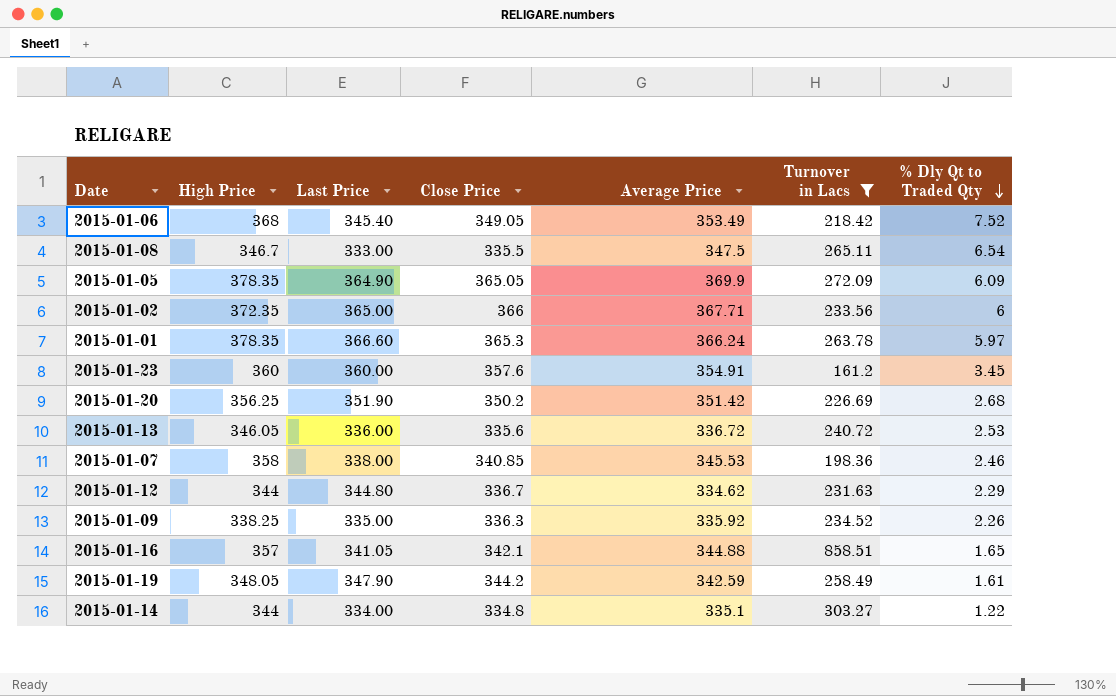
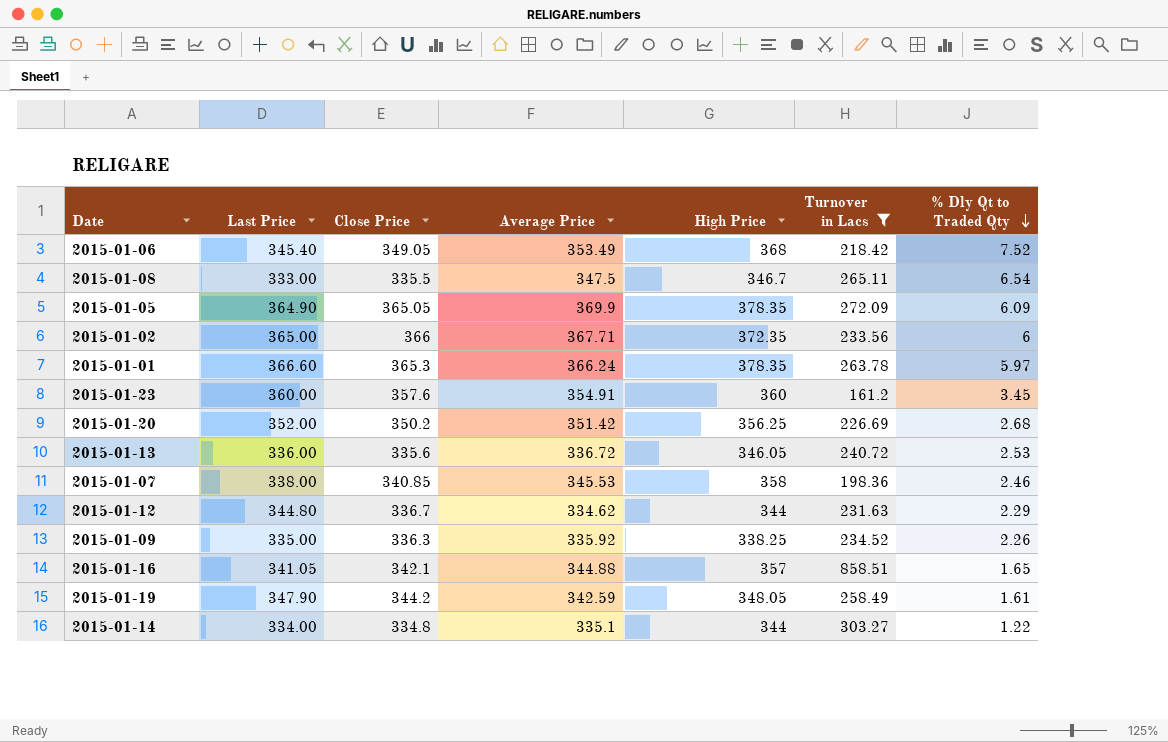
column High Price | position: 2 -> 5
2015-01-20 | Last Price: 351.90 -> 352.00

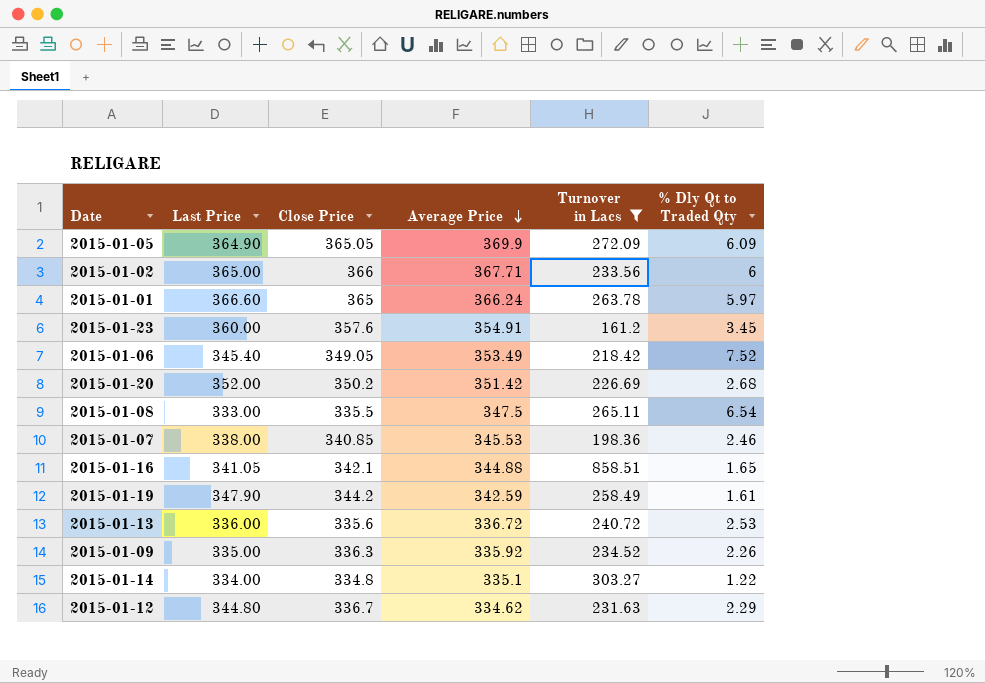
row order: % Dly Qt to Traded Qty descending -> Average Price descending
column High Price | position: 5 -> none
2015-01-01 | Close Price: 365.3 -> 365

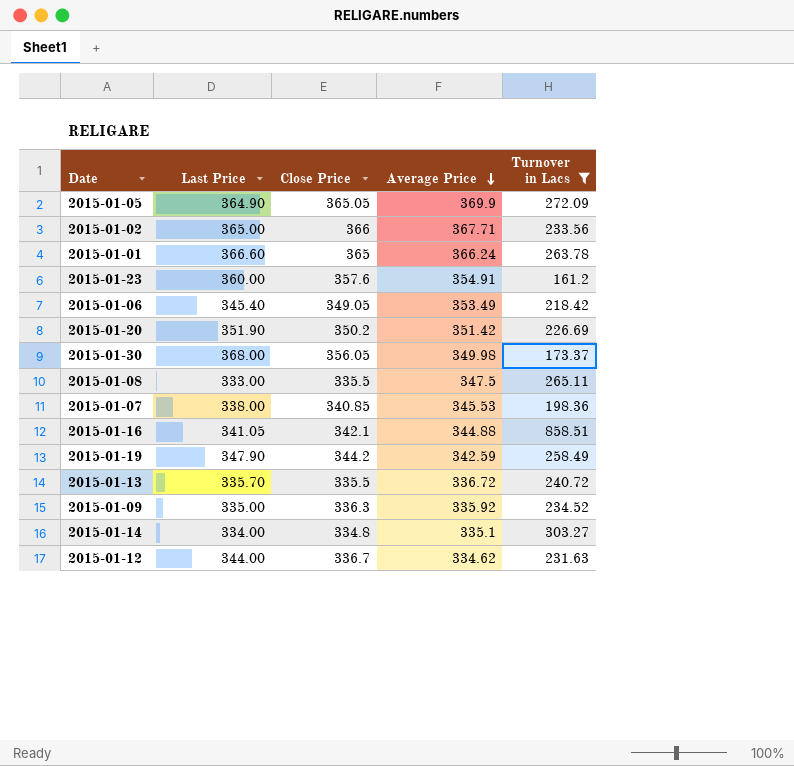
column % Dly Qt to Traded Qty | position: 6 -> none
2015-01-20 | Last Price: 352.00 -> 351.90
row 2015-01-30: none -> 368.00 | 356.05 | 349.98 | 173.37
2015-01-13 | Last Price: 336.00 -> 335.70
2015-01-13 | Close Price: 335.6 -> 335.5
2015-01-12 | Last Price: 344.80 -> 344.00

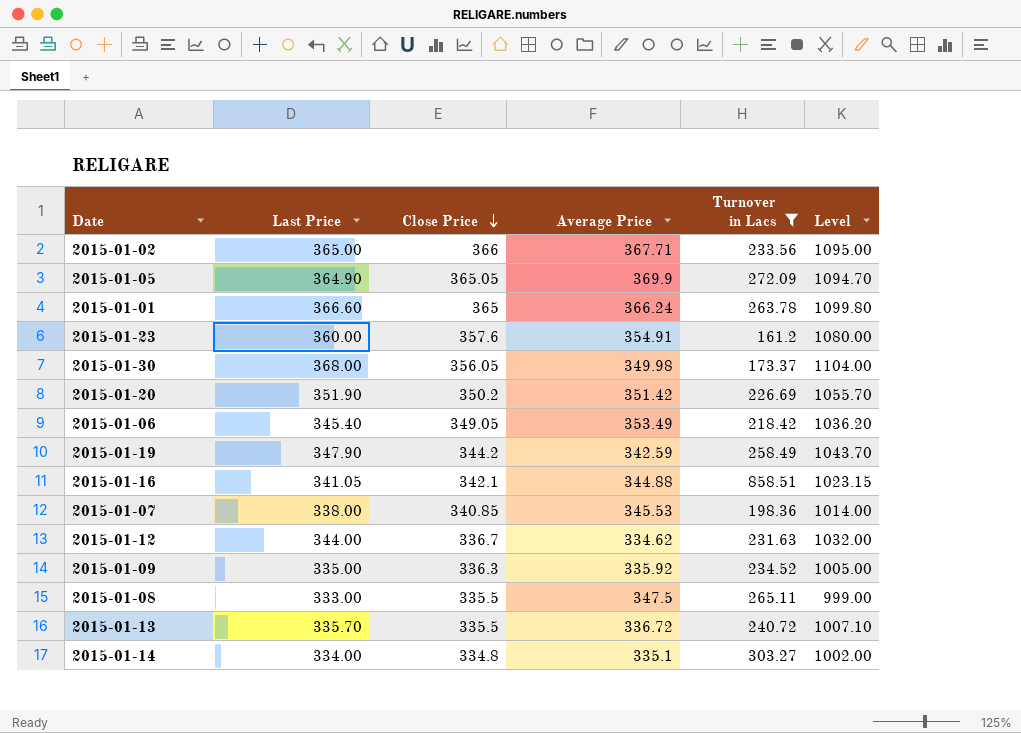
row order: Average Price descending -> Close Price descending
column Level | formula: none -> [Last Price] * 3

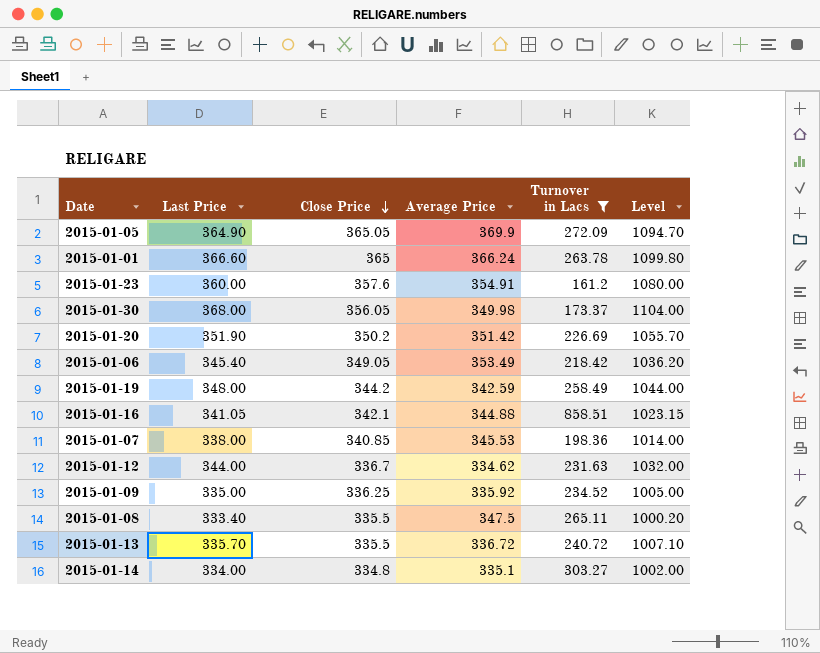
row 2015-01-02: 365.00 | 366 | 367.71 | 233.56 | 1095.00 -> none
2015-01-19 | Last Price: 347.90 -> 348.00
2015-01-19 | Level: 1043.70 -> 1044.00
2015-01-09 | Close Price: 336.3 -> 336.25
2015-01-08 | Last Price: 333.00 -> 333.40
2015-01-08 | Level: 999.00 -> 1000.20

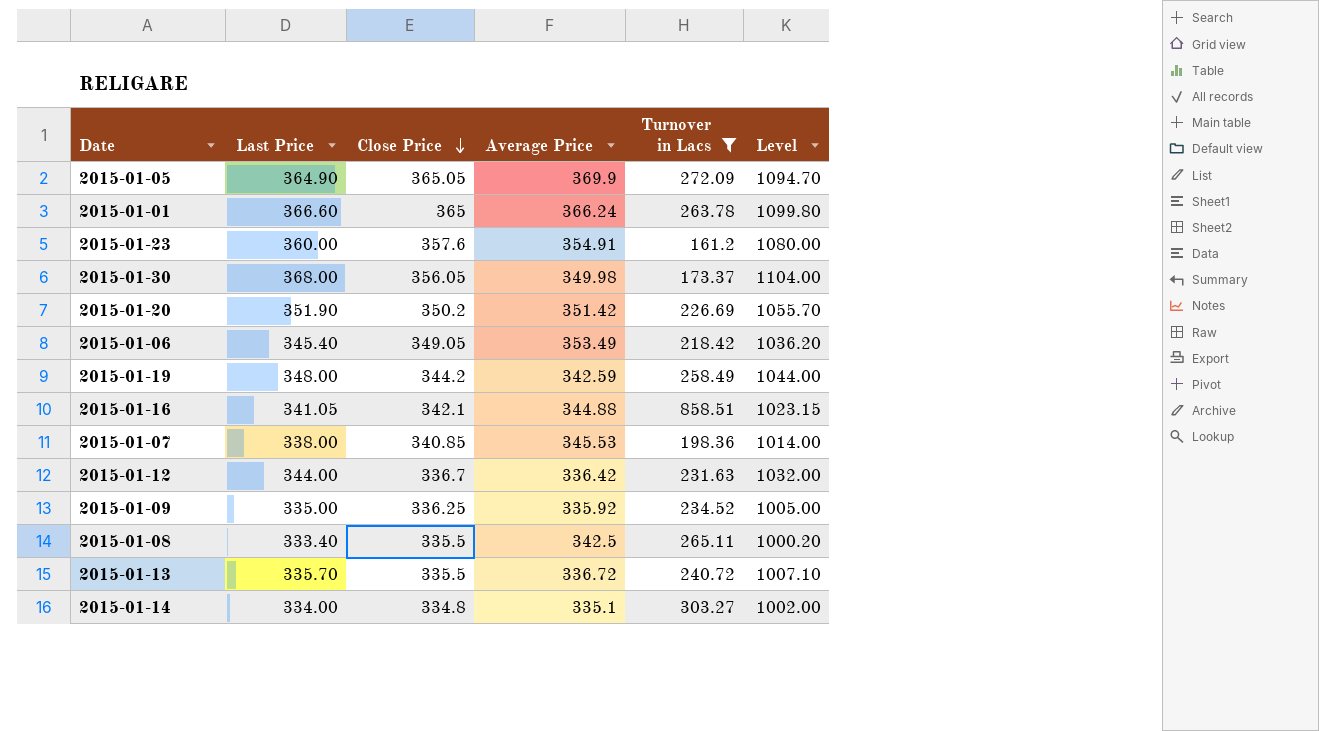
2015-01-12 | Average Price: 334.62 -> 336.42
2015-01-08 | Average Price: 347.5 -> 342.5

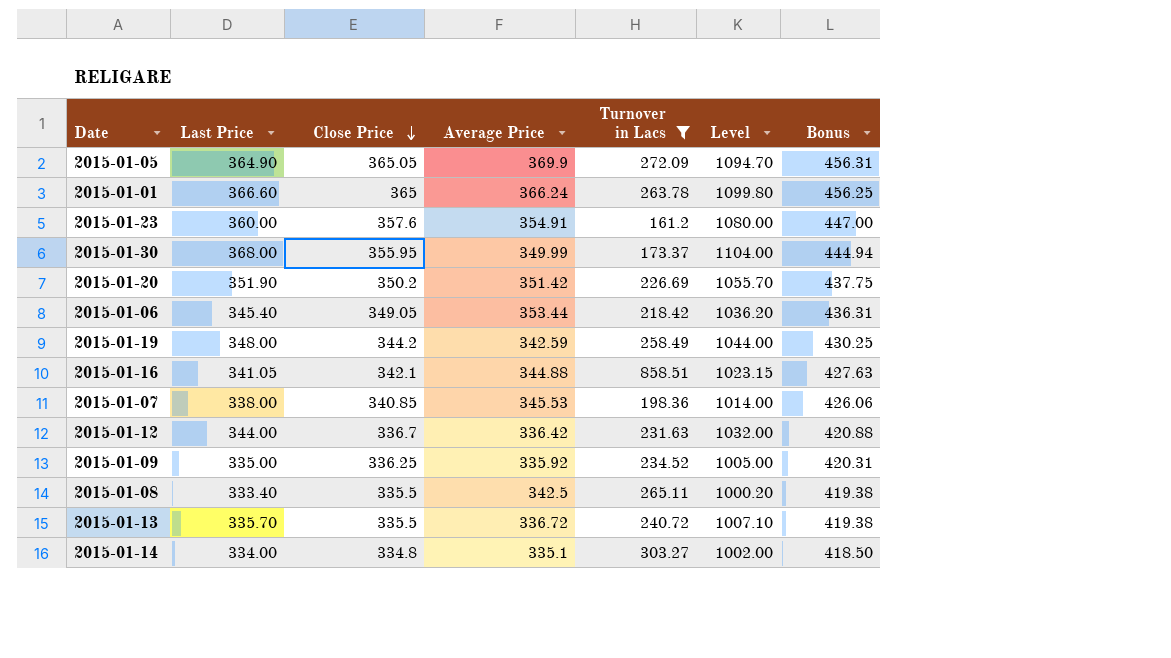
column Bonus | formula: none -> [Close Price] * 1.25
2015-01-30 | Close Price: 356.05 -> 355.95
2015-01-30 | Average Price: 349.98 -> 349.99
2015-01-06 | Average Price: 353.49 -> 353.44

